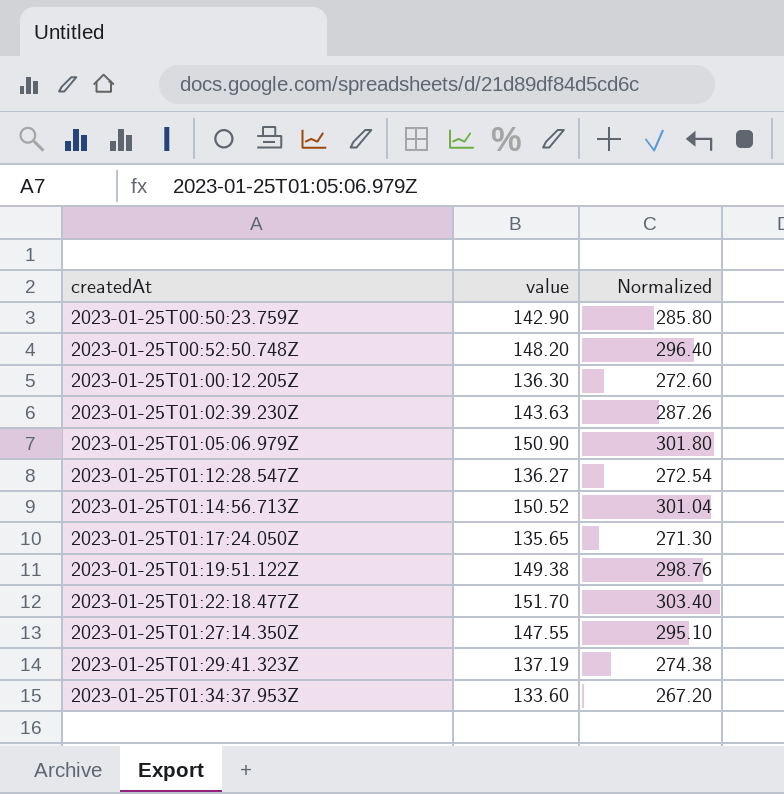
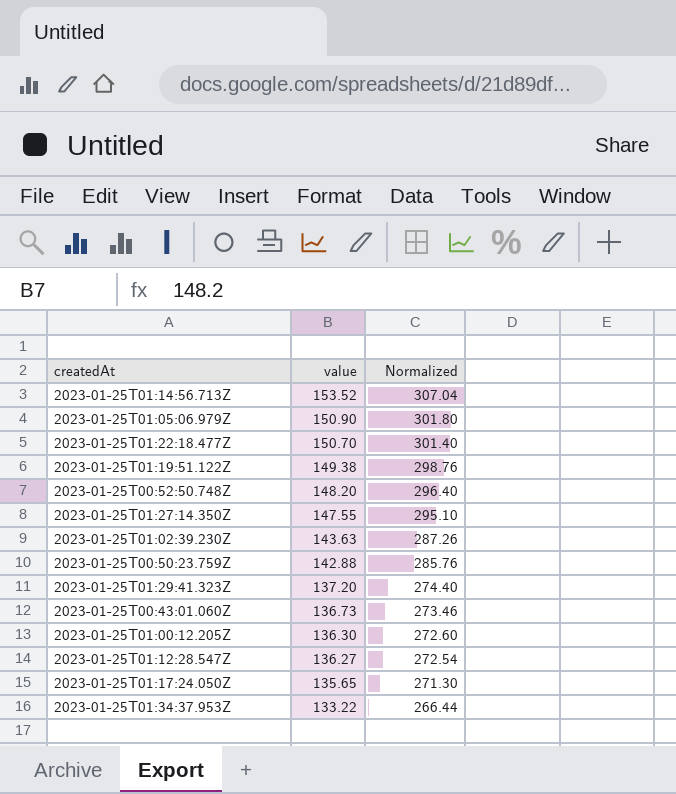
row order: createdAt ascending -> value descending
2023-01-25T01:14:56.713Z | value: 150.52 -> 153.52
2023-01-25T01:14:56.713Z | Normalized: 301.04 -> 307.04
2023-01-25T01:22:18.477Z | value: 151.70 -> 150.70
2023-01-25T01:22:18.477Z | Normalized: 303.40 -> 301.40
2023-01-25T00:50:23.759Z | value: 142.90 -> 142.88
2023-01-25T00:50:23.759Z | Normalized: 285.80 -> 285.76
2023-01-25T01:29:41.323Z | value: 137.19 -> 137.20
2023-01-25T01:29:41.323Z | Normalized: 274.38 -> 274.40
row 2023-01-25T00:43:01.060Z: none -> 136.73 | 273.46
2023-01-25T01:34:37.953Z | value: 133.60 -> 133.22
2023-01-25T01:34:37.953Z | Normalized: 267.20 -> 266.44

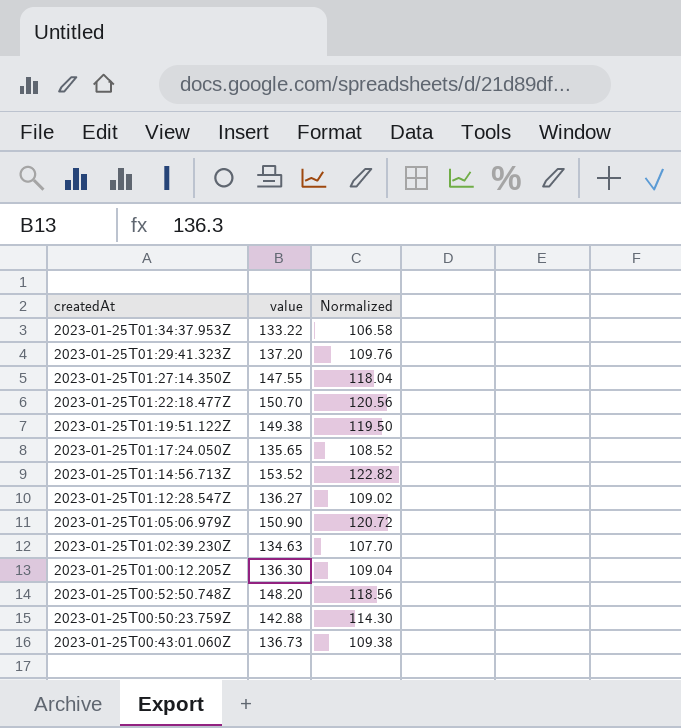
row order: value descending -> createdAt descending
column Normalized | formula: [value] * 2 -> [value] * 0.8
2023-01-25T01:02:39.230Z | value: 143.63 -> 134.63

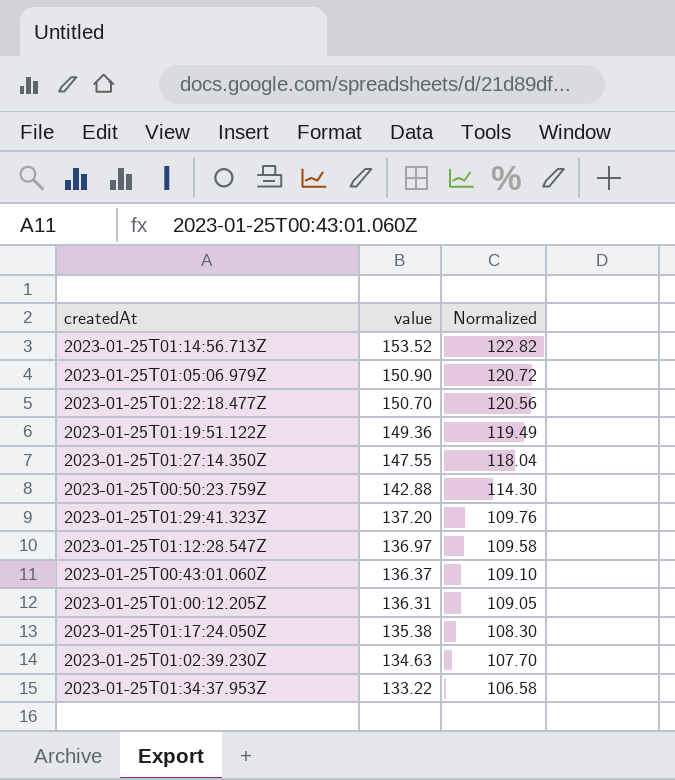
row order: createdAt descending -> value descending
row 2023-01-25T00:52:50.748Z: 148.20 | 118.56 -> none
2023-01-25T01:19:51.122Z | value: 149.38 -> 149.36
2023-01-25T01:19:51.122Z | Normalized: 119.50 -> 119.49
2023-01-25T01:12:28.547Z | value: 136.27 -> 136.97
2023-01-25T01:12:28.547Z | Normalized: 109.02 -> 109.58
2023-01-25T00:43:01.060Z | value: 136.73 -> 136.37
2023-01-25T00:43:01.060Z | Normalized: 109.38 -> 109.10
2023-01-25T01:00:12.205Z | value: 136.30 -> 136.31
2023-01-25T01:00:12.205Z | Normalized: 109.04 -> 109.05
2023-01-25T01:17:24.050Z | value: 135.65 -> 135.38
2023-01-25T01:17:24.050Z | Normalized: 108.52 -> 108.30

